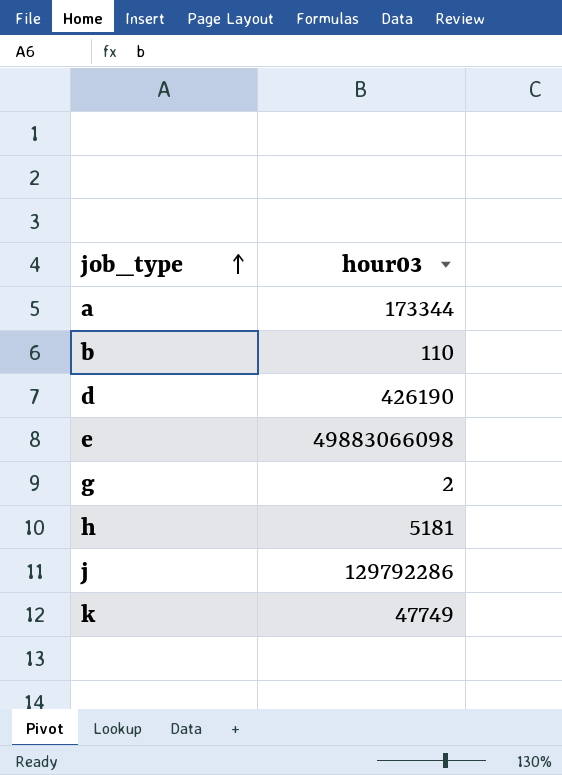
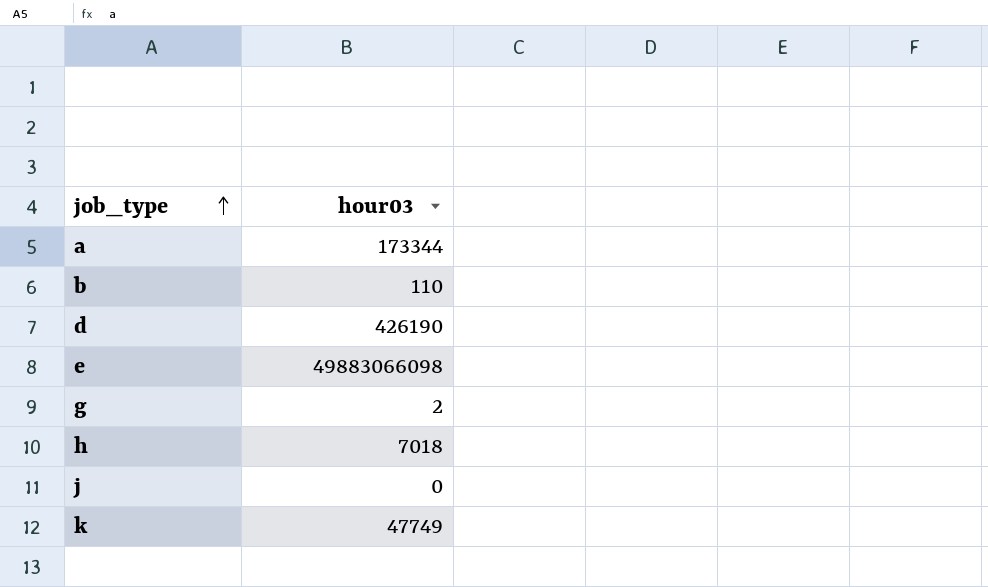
h | hour03: 5181 -> 7018
j | hour03: 129792286 -> 0

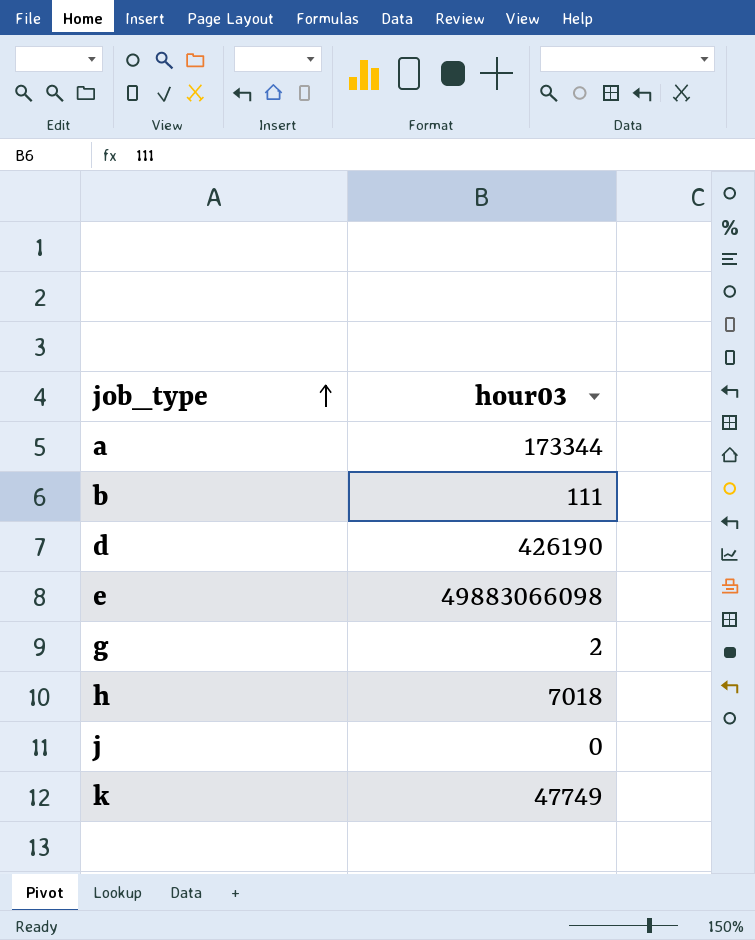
b | hour03: 110 -> 111

